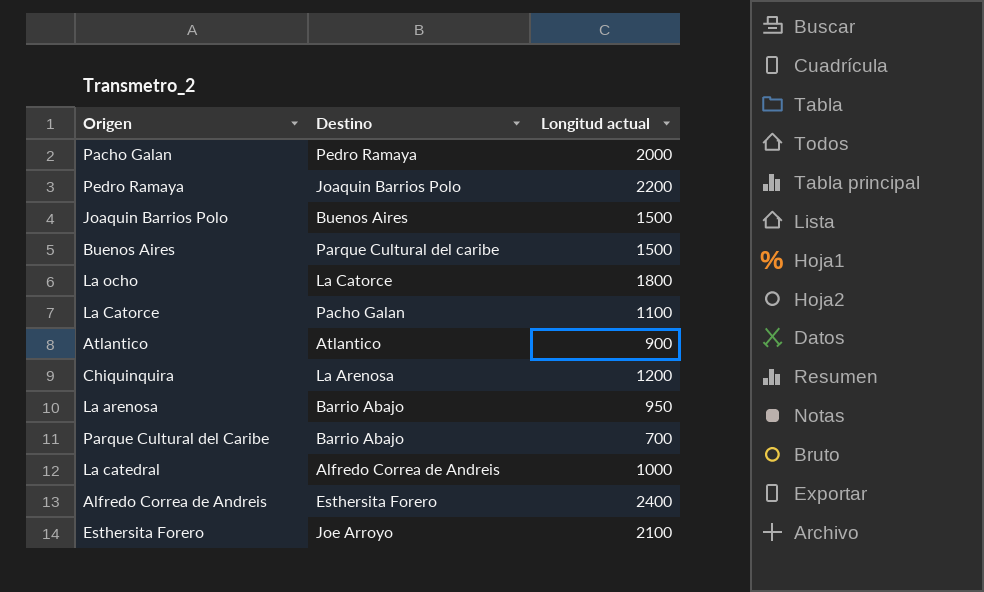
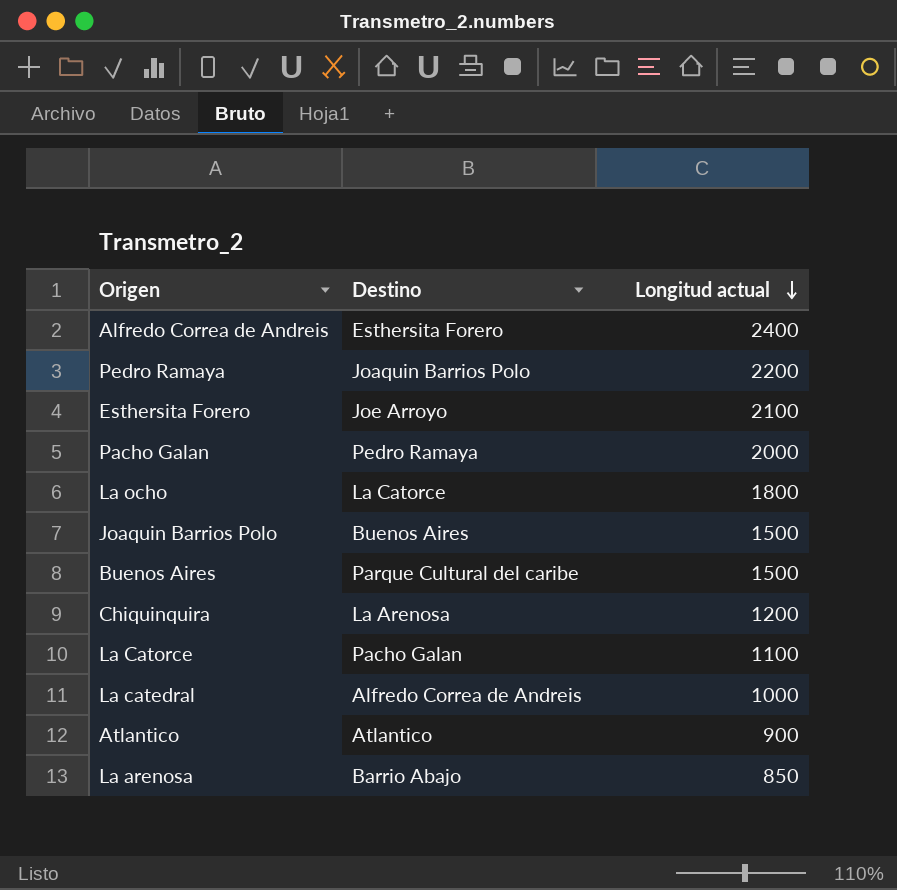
row order: none -> Longitud actual descending
row Parque Cultural del Caribe: Barrio Abajo | 700 -> none
La arenosa | Longitud actual: 950 -> 850

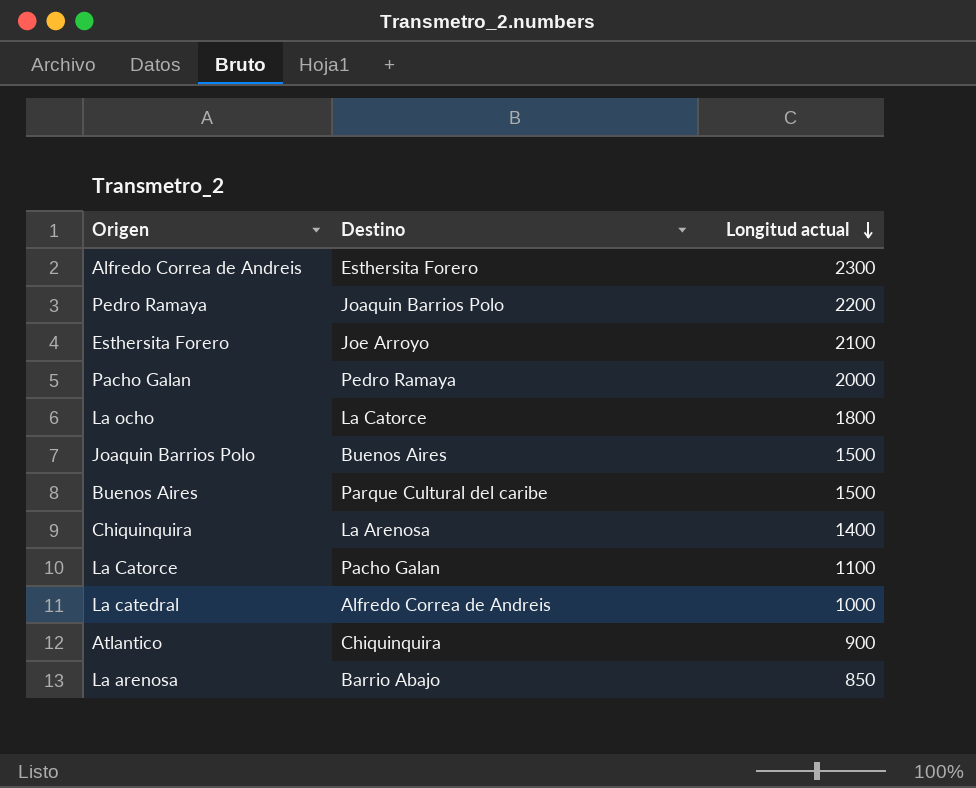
Alfredo Correa de Andreis | Longitud actual: 2400 -> 2300
Chiquinquira | Longitud actual: 1200 -> 1400
Atlantico | Destino: Atlantico -> Chiquinquira

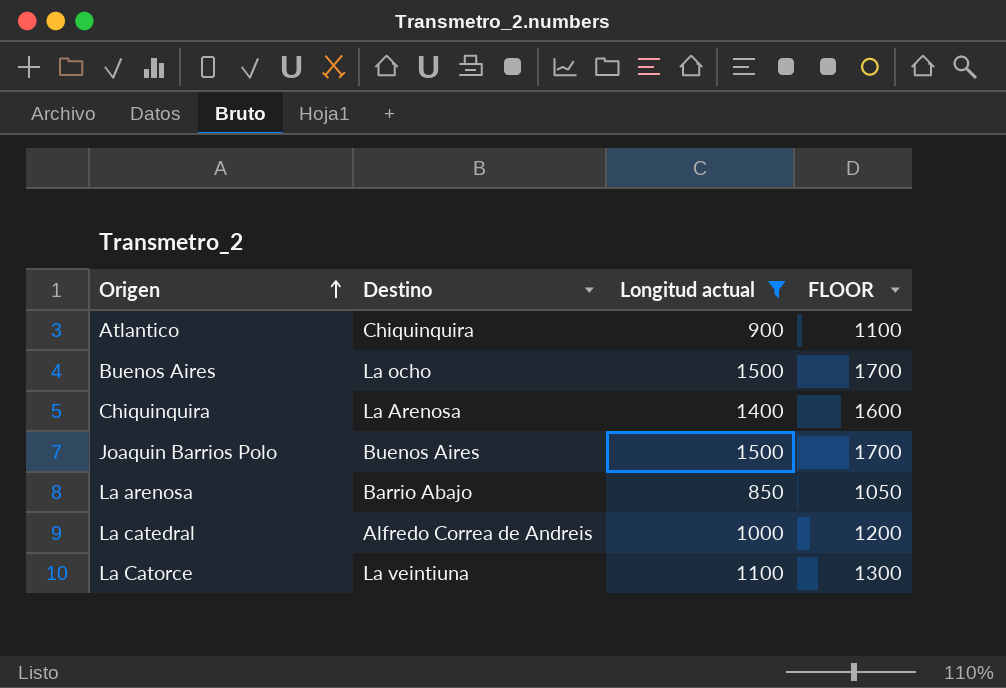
filter: none -> Longitud actual <= 1500
row order: Longitud actual descending -> Origen ascending
column FLOOR | formula: none -> [Longitud actual] + 200
Buenos Aires | Destino: Parque Cultural del caribe -> La ocho
La Catorce | Destino: Pacho Galan -> La veintiuna

